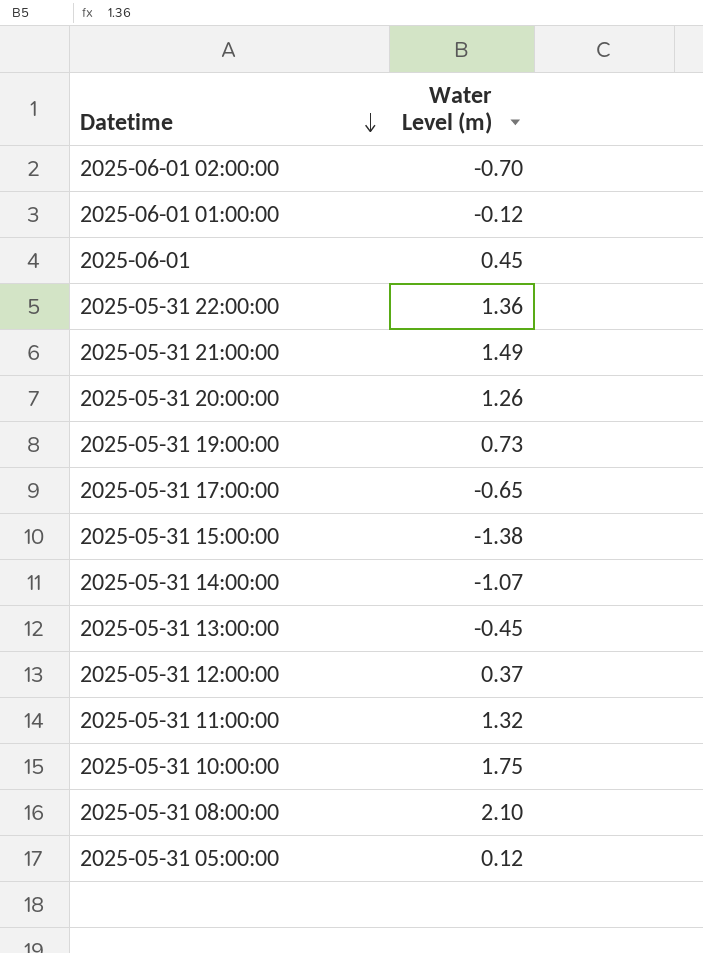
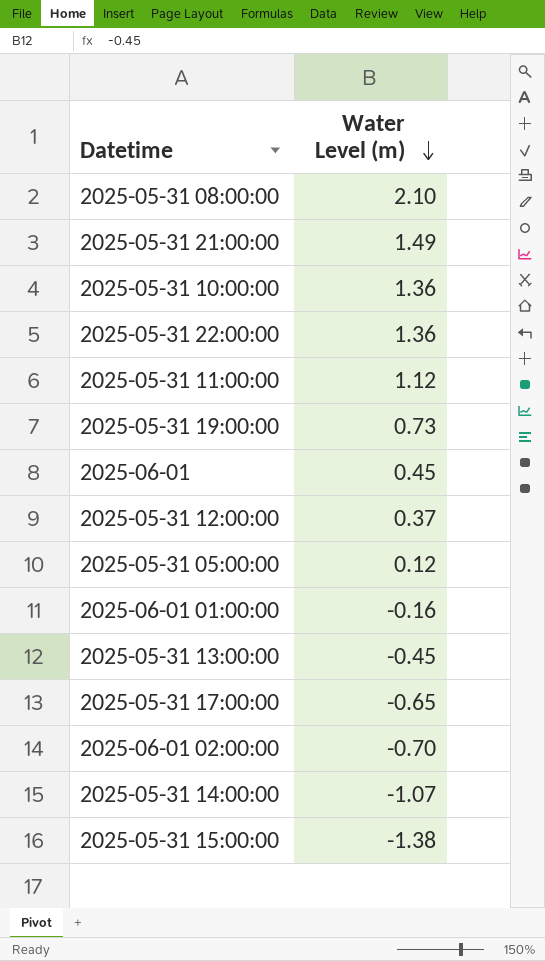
row order: Datetime descending -> Water Level (m) descending
row 2025-05-31 20:00:00: 1.26 -> none
2025-05-31 10:00:00 | Water Level (m): 1.75 -> 1.36
2025-05-31 11:00:00 | Water Level (m): 1.32 -> 1.12
2025-06-01 01:00:00 | Water Level (m): -0.12 -> -0.16

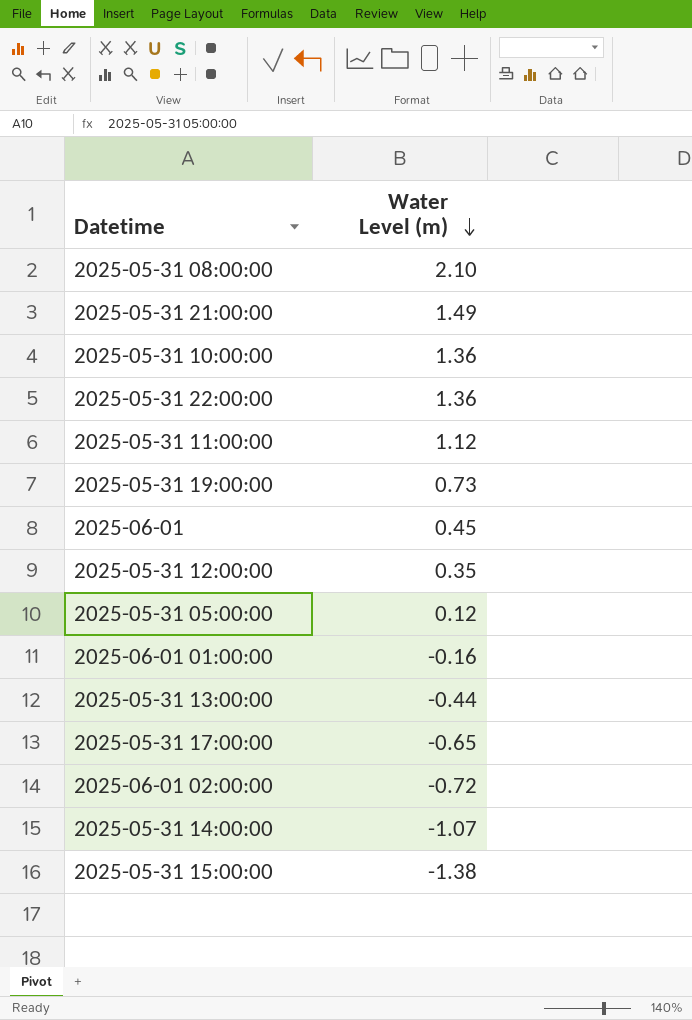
2025-05-31 12:00:00 | Water Level (m): 0.37 -> 0.35
2025-05-31 13:00:00 | Water Level (m): -0.45 -> -0.44
2025-06-01 02:00:00 | Water Level (m): -0.70 -> -0.72

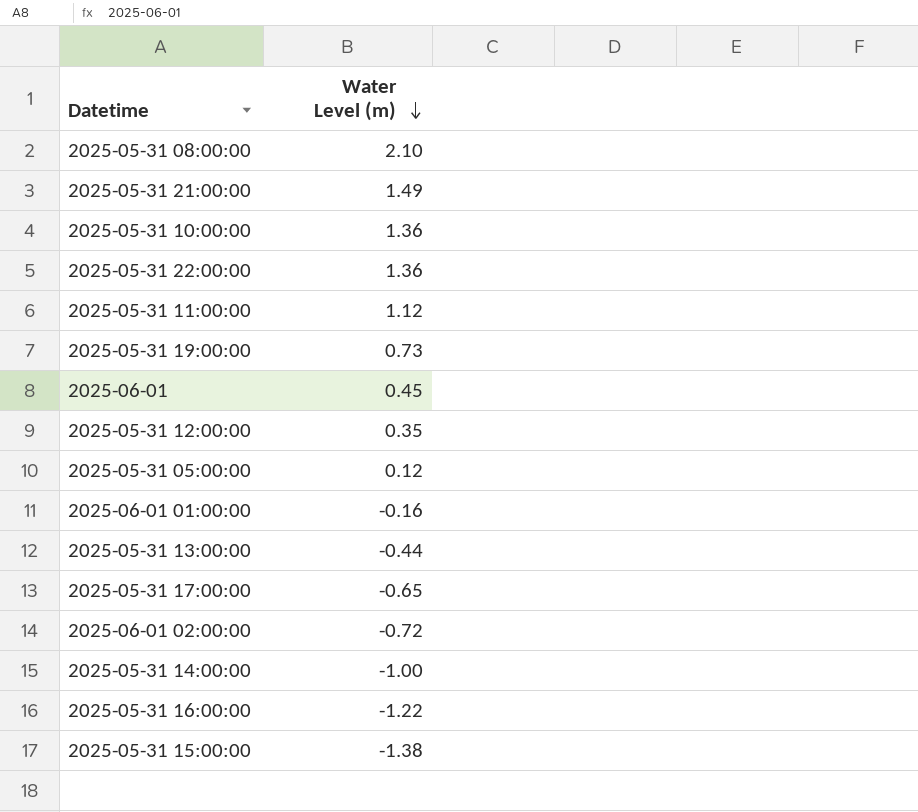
2025-05-31 14:00:00 | Water Level (m): -1.07 -> -1.00
row 2025-05-31 16:00:00: none -> -1.22

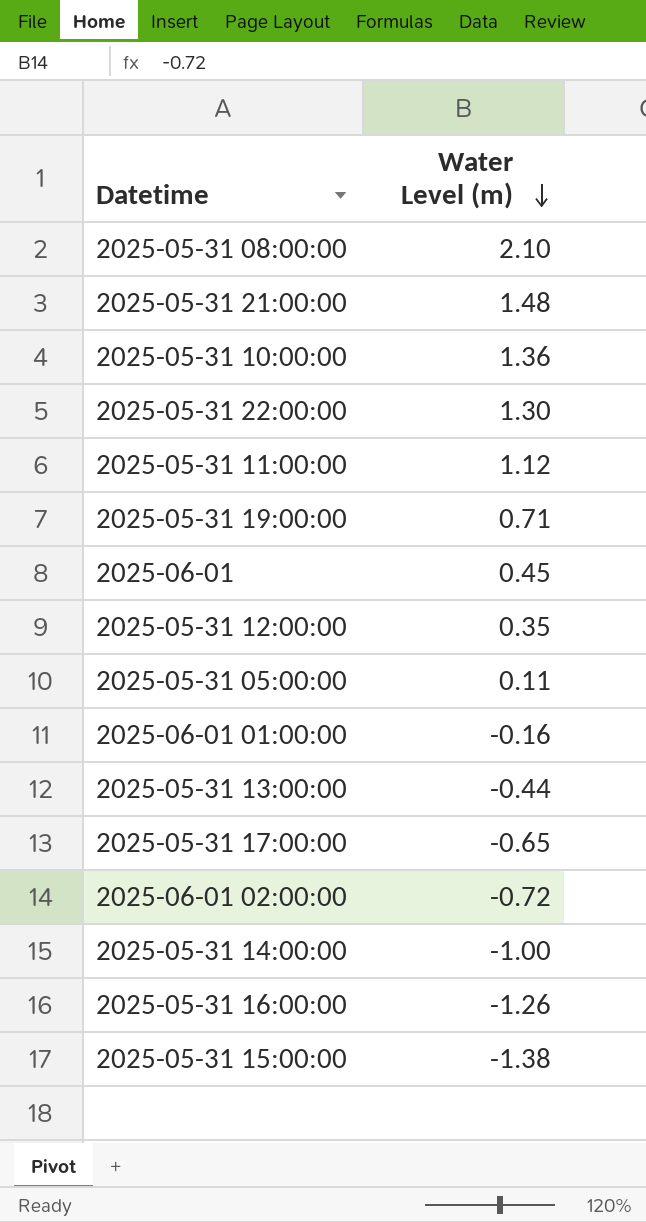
2025-05-31 21:00:00 | Water Level (m): 1.49 -> 1.48
2025-05-31 22:00:00 | Water Level (m): 1.36 -> 1.30
2025-05-31 19:00:00 | Water Level (m): 0.73 -> 0.71
2025-05-31 05:00:00 | Water Level (m): 0.12 -> 0.11
2025-05-31 16:00:00 | Water Level (m): -1.22 -> -1.26

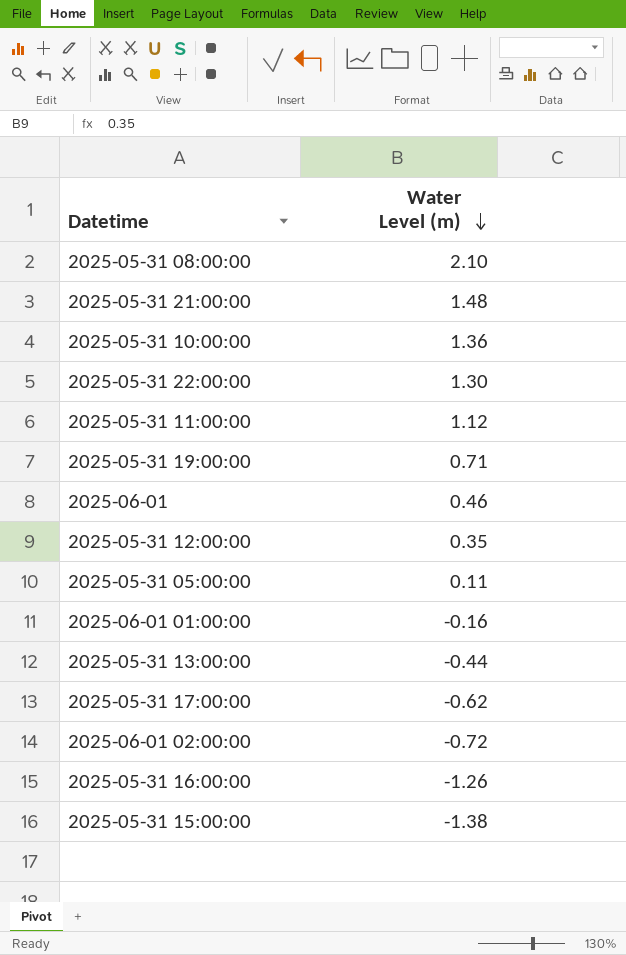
row 2025-05-31 14:00:00: -1.00 -> none
2025-06-01 | Water Level (m): 0.45 -> 0.46
2025-05-31 17:00:00 | Water Level (m): -0.65 -> -0.62

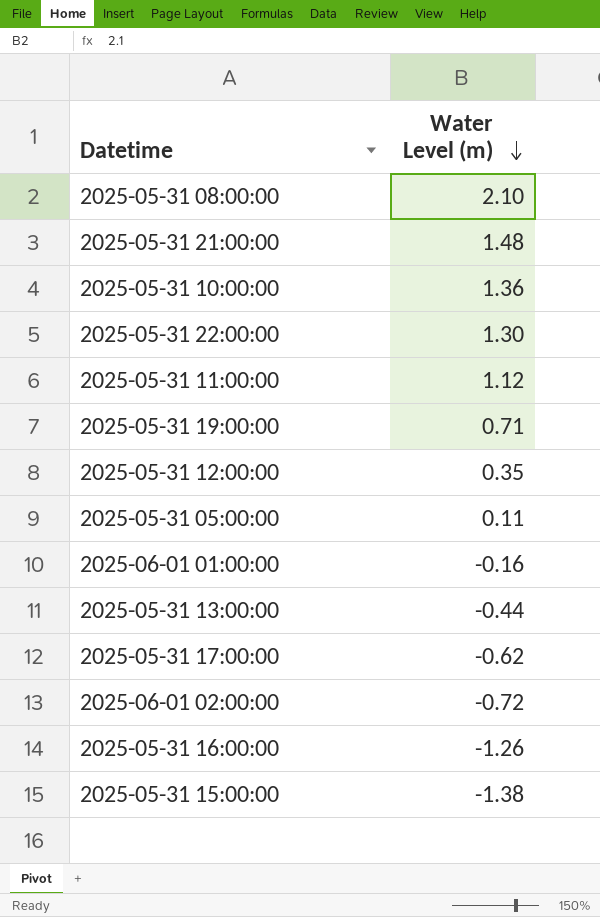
row 2025-06-01: 0.46 -> none

